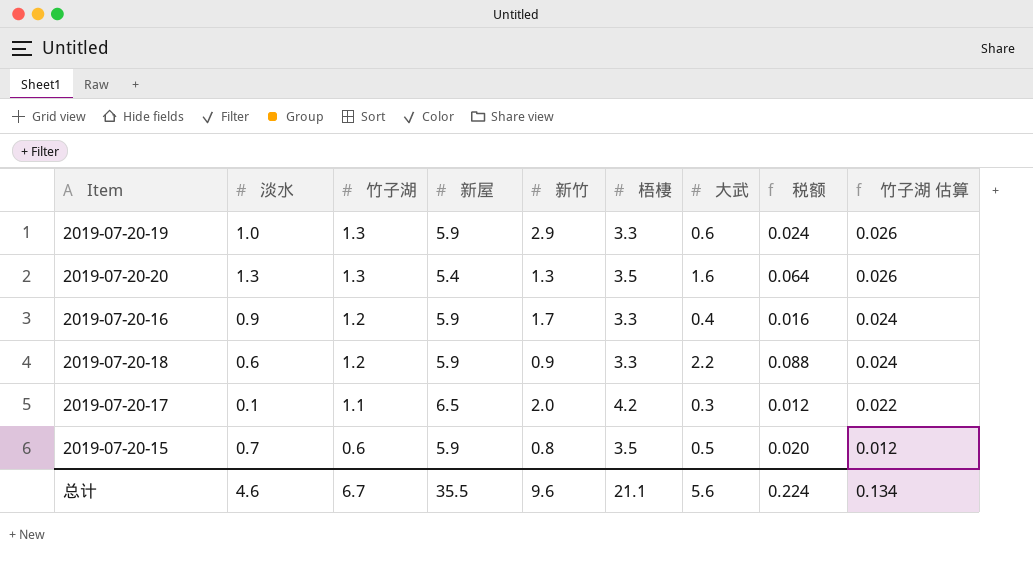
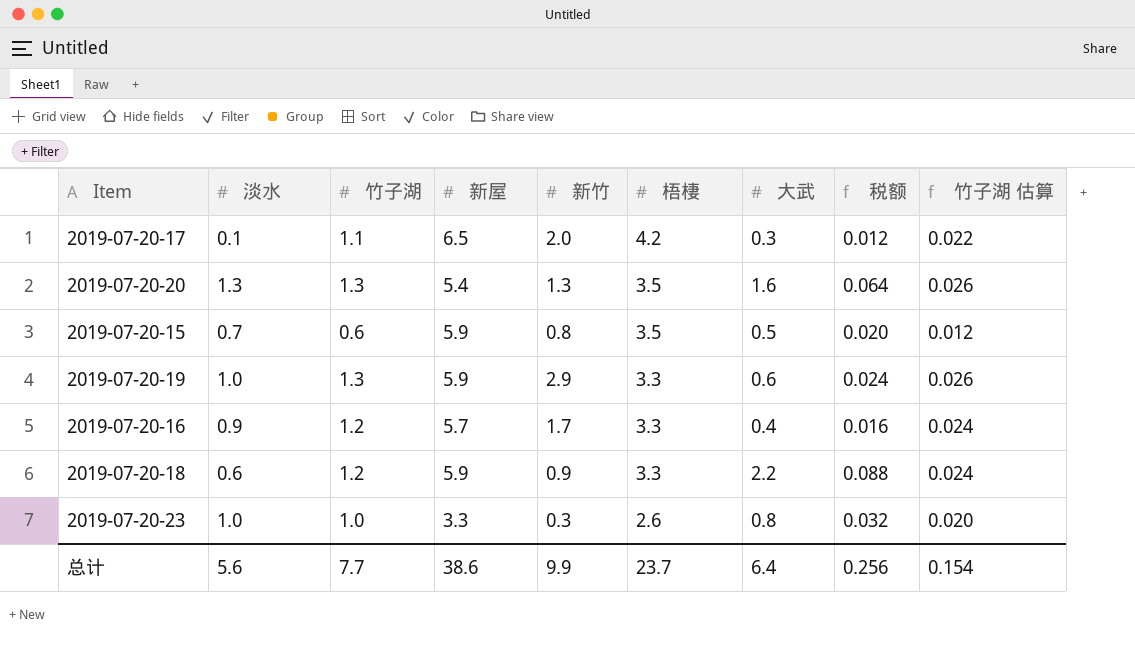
row order: 竹子湖 descending -> 梧棲 descending
2019-07-20-16 | 新屋: 5.9 -> 5.7
row 2019-07-20-23: none -> 1.0 | 1.0 | 3.3 | 0.3 | 2.6 | 0.8 | 0.032 | 0.020
总计 | 淡水: 4.6 -> 5.6
总计 | 竹子湖: 6.7 -> 7.7
总计 | 新屋: 35.5 -> 38.6
总计 | 新竹: 9.6 -> 9.9
总计 | 梧棲: 21.1 -> 23.7
总计 | 大武: 5.6 -> 6.4
总计 | 税额: 0.224 -> 0.256
总计 | 竹子湖 估算: 0.134 -> 0.154

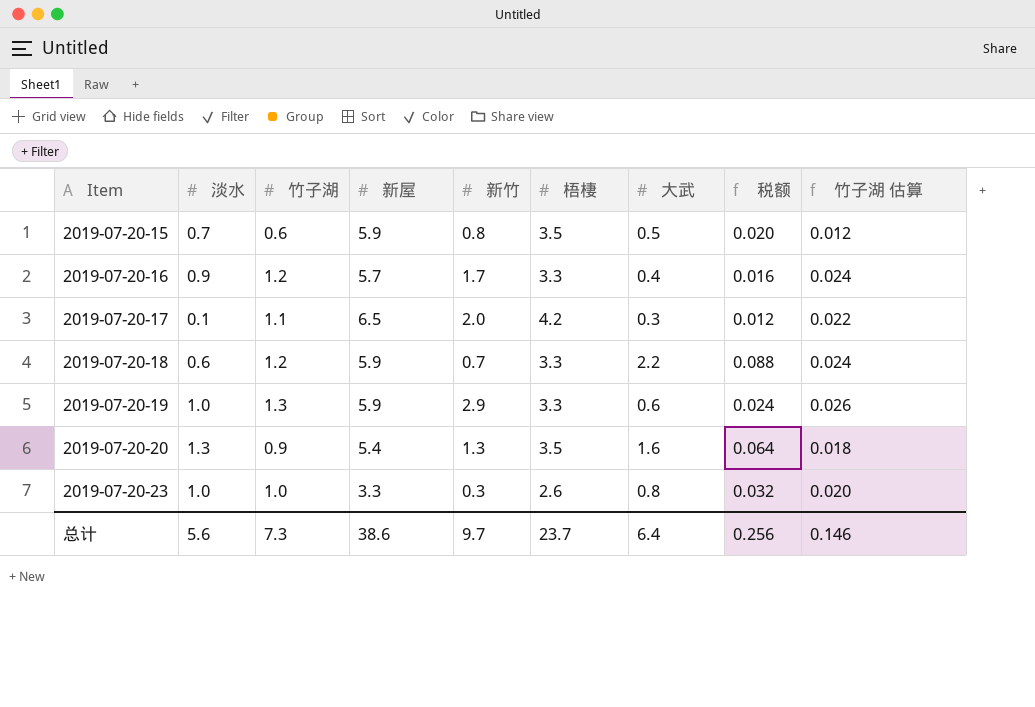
row order: 梧棲 descending -> Item ascending
2019-07-20-18 | 新竹: 0.9 -> 0.7
2019-07-20-20 | 竹子湖: 1.3 -> 0.9
2019-07-20-20 | 竹子湖 估算: 0.026 -> 0.018
总计 | 竹子湖: 7.7 -> 7.3
总计 | 新竹: 9.9 -> 9.7
总计 | 竹子湖 估算: 0.154 -> 0.146

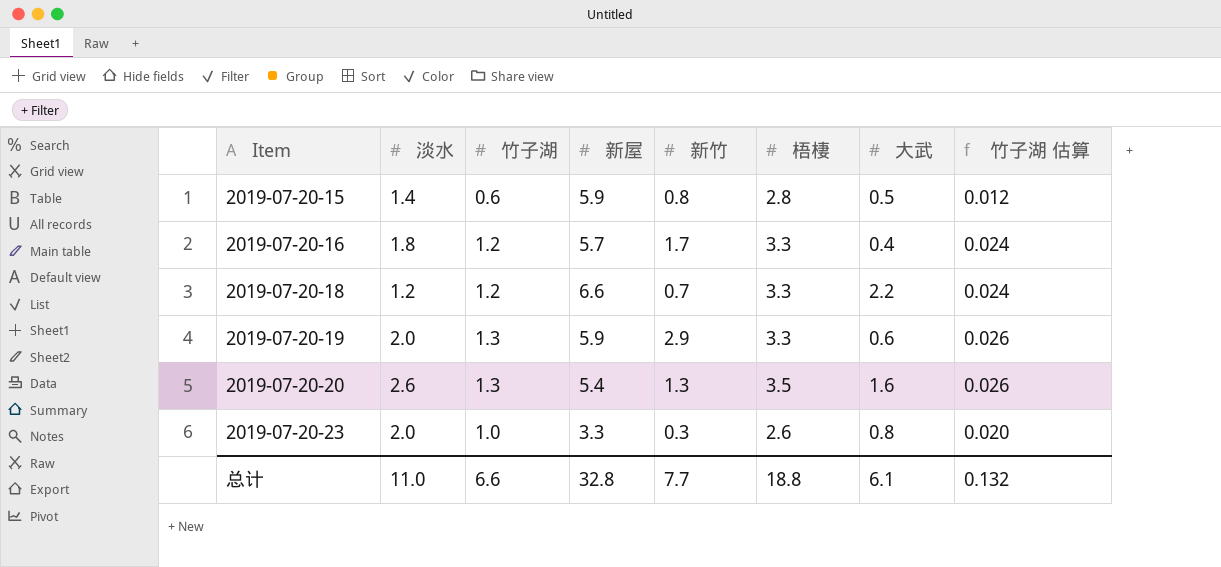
column 税额 | formula: [大武] * 0.04 -> none
row 2019-07-20-17: 0.1 | 1.1 | 6.5 | 2.0 | 4.2 | 0.3 | 0.012 | 0.022 -> none
2019-07-20-15 | 淡水: 0.7 -> 1.4
2019-07-20-15 | 梧棲: 3.5 -> 2.8
2019-07-20-16 | 淡水: 0.9 -> 1.8
2019-07-20-18 | 淡水: 0.6 -> 1.2
2019-07-20-18 | 新屋: 5.9 -> 6.6
2019-07-20-19 | 淡水: 1.0 -> 2.0
2019-07-20-20 | 淡水: 1.3 -> 2.6
2019-07-20-20 | 竹子湖: 0.9 -> 1.3
2019-07-20-20 | 竹子湖 估算: 0.018 -> 0.026
2019-07-20-23 | 淡水: 1.0 -> 2.0
总计 | 淡水: 5.6 -> 11.0
总计 | 竹子湖: 7.3 -> 6.6
总计 | 新屋: 38.6 -> 32.8
总计 | 新竹: 9.7 -> 7.7
总计 | 梧棲: 23.7 -> 18.8
总计 | 大武: 6.4 -> 6.1
总计 | 竹子湖 估算: 0.146 -> 0.132

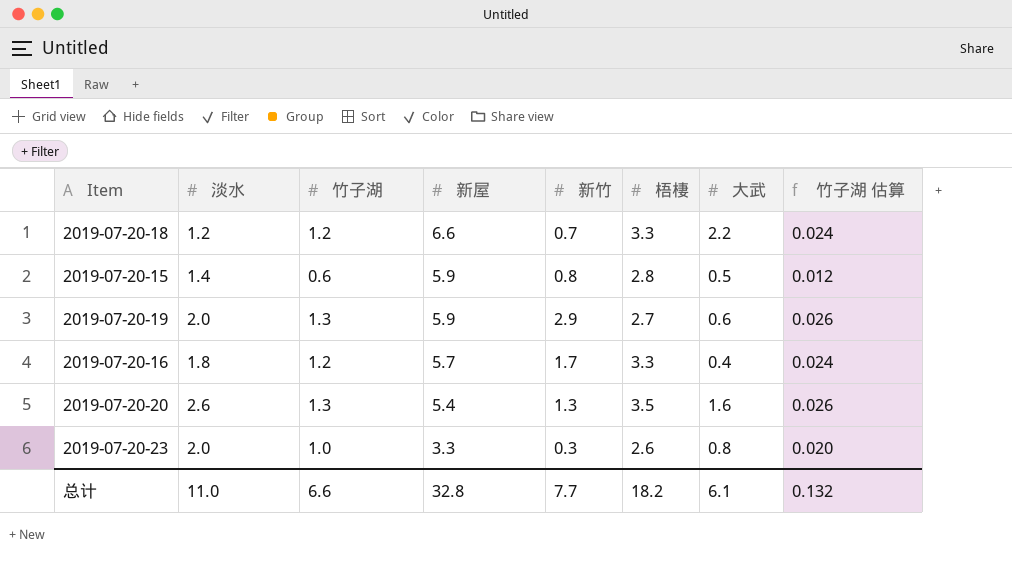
row order: Item ascending -> 新屋 descending
2019-07-20-19 | 梧棲: 3.3 -> 2.7
总计 | 梧棲: 18.8 -> 18.2

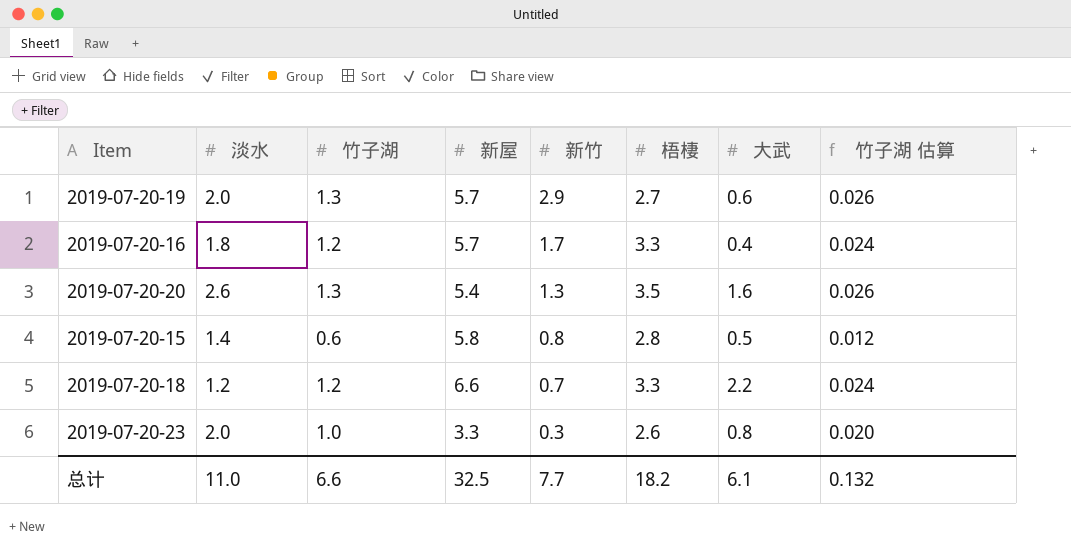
row order: 新屋 descending -> 新竹 descending
2019-07-20-19 | 新屋: 5.9 -> 5.7
2019-07-20-15 | 新屋: 5.9 -> 5.8
总计 | 新屋: 32.8 -> 32.5

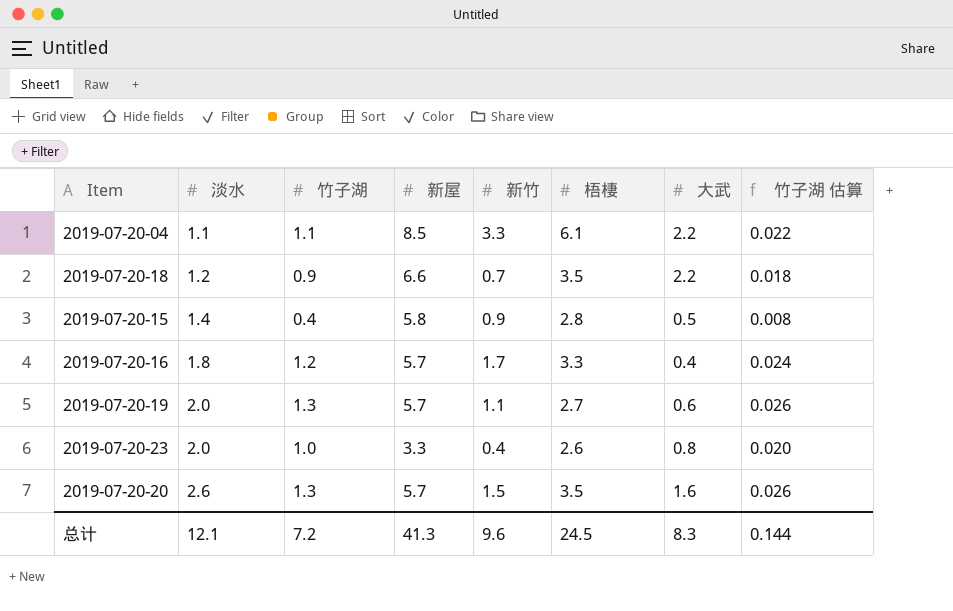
row order: 新竹 descending -> 淡水 ascending
row 2019-07-20-04: none -> 1.1 | 1.1 | 8.5 | 3.3 | 6.1 | 2.2 | 0.022
2019-07-20-18 | 竹子湖: 1.2 -> 0.9
2019-07-20-18 | 梧棲: 3.3 -> 3.5
2019-07-20-18 | 竹子湖 估算: 0.024 -> 0.018
2019-07-20-15 | 竹子湖: 0.6 -> 0.4
2019-07-20-15 | 新竹: 0.8 -> 0.9
2019-07-20-15 | 竹子湖 估算: 0.012 -> 0.008
2019-07-20-19 | 新竹: 2.9 -> 1.1
2019-07-20-23 | 新竹: 0.3 -> 0.4
2019-07-20-20 | 新屋: 5.4 -> 5.7
2019-07-20-20 | 新竹: 1.3 -> 1.5
总计 | 淡水: 11.0 -> 12.1
总计 | 竹子湖: 6.6 -> 7.2
总计 | 新屋: 32.5 -> 41.3
总计 | 新竹: 7.7 -> 9.6
总计 | 梧棲: 18.2 -> 24.5
总计 | 大武: 6.1 -> 8.3
总计 | 竹子湖 估算: 0.132 -> 0.144

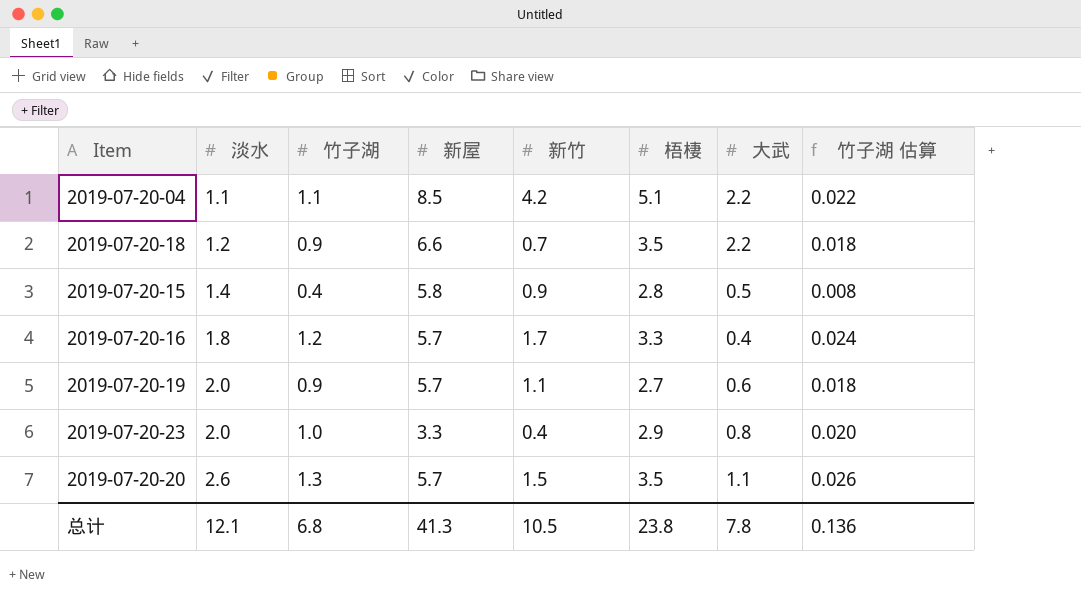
2019-07-20-04 | 新竹: 3.3 -> 4.2
2019-07-20-04 | 梧棲: 6.1 -> 5.1
2019-07-20-19 | 竹子湖: 1.3 -> 0.9
2019-07-20-19 | 竹子湖 估算: 0.026 -> 0.018
2019-07-20-23 | 梧棲: 2.6 -> 2.9
2019-07-20-20 | 大武: 1.6 -> 1.1
总计 | 竹子湖: 7.2 -> 6.8
总计 | 新竹: 9.6 -> 10.5
总计 | 梧棲: 24.5 -> 23.8
总计 | 大武: 8.3 -> 7.8
总计 | 竹子湖 估算: 0.144 -> 0.136

